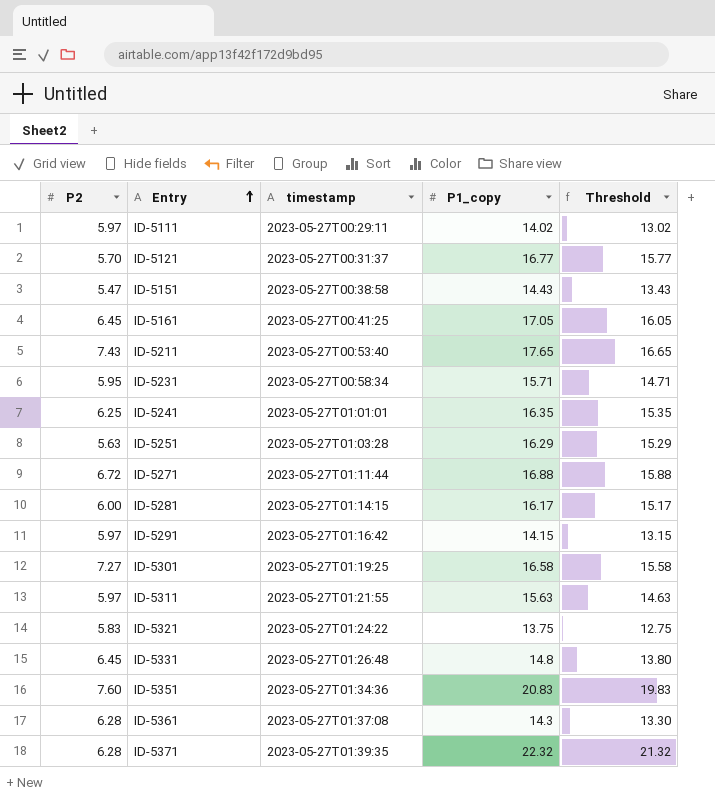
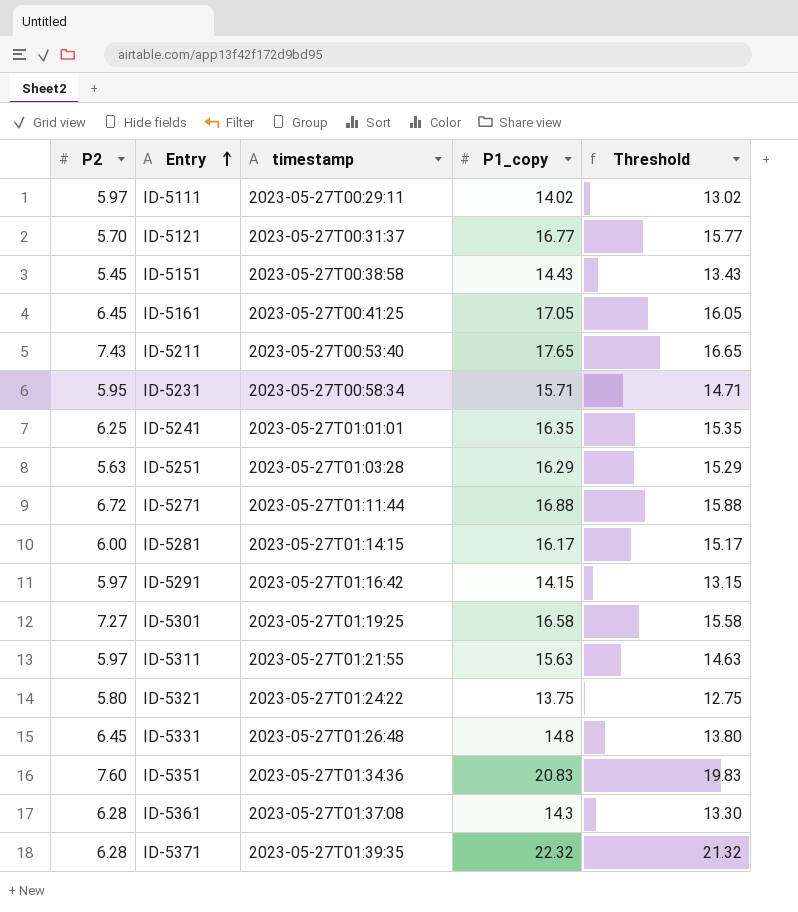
ID-5151 | P2: 5.47 -> 5.45
ID-5321 | P2: 5.83 -> 5.80

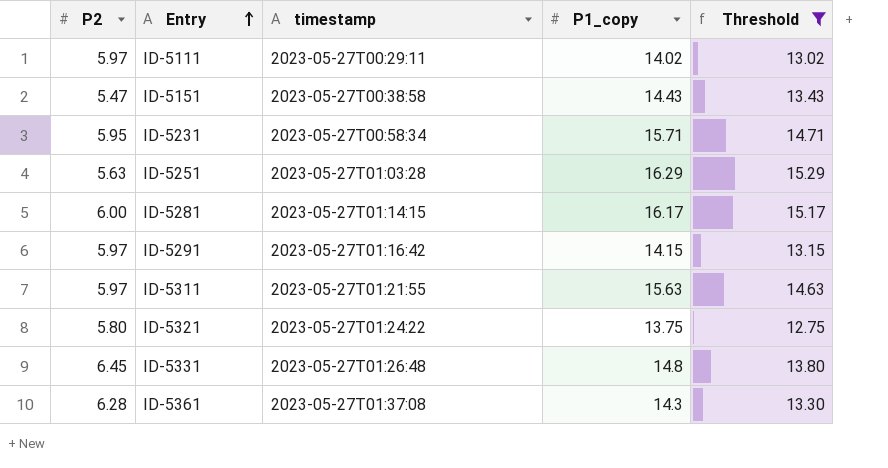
filter: none -> Threshold <= 15.29
ID-5151 | P2: 5.45 -> 5.47

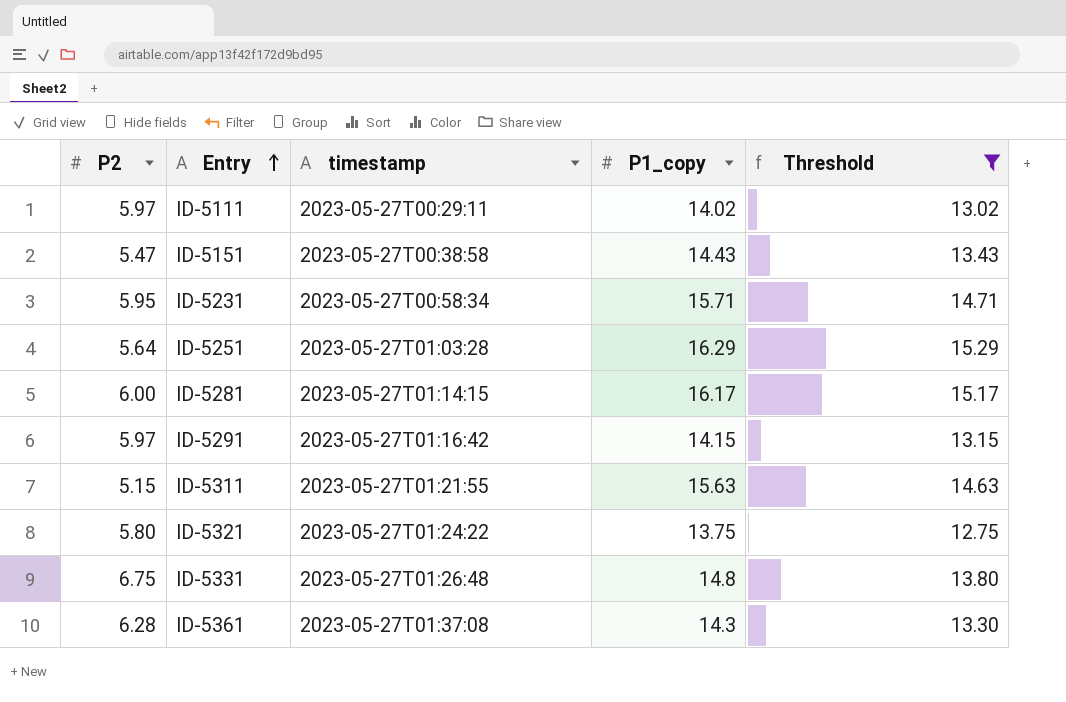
ID-5251 | P2: 5.63 -> 5.64
ID-5311 | P2: 5.97 -> 5.15
ID-5331 | P2: 6.45 -> 6.75

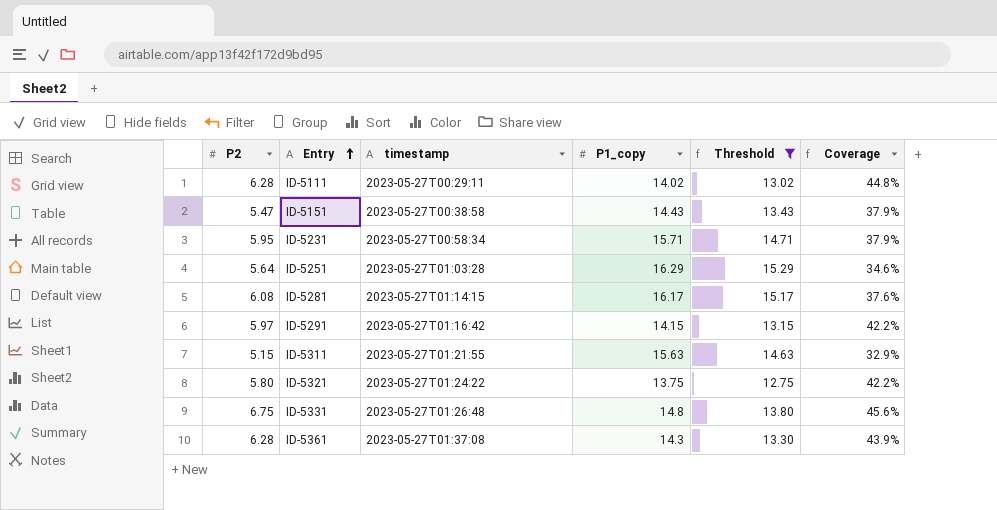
column Coverage | formula: none -> [P2] / [P1_copy]
ID-5111 | P2: 5.97 -> 6.28
ID-5281 | P2: 6.00 -> 6.08

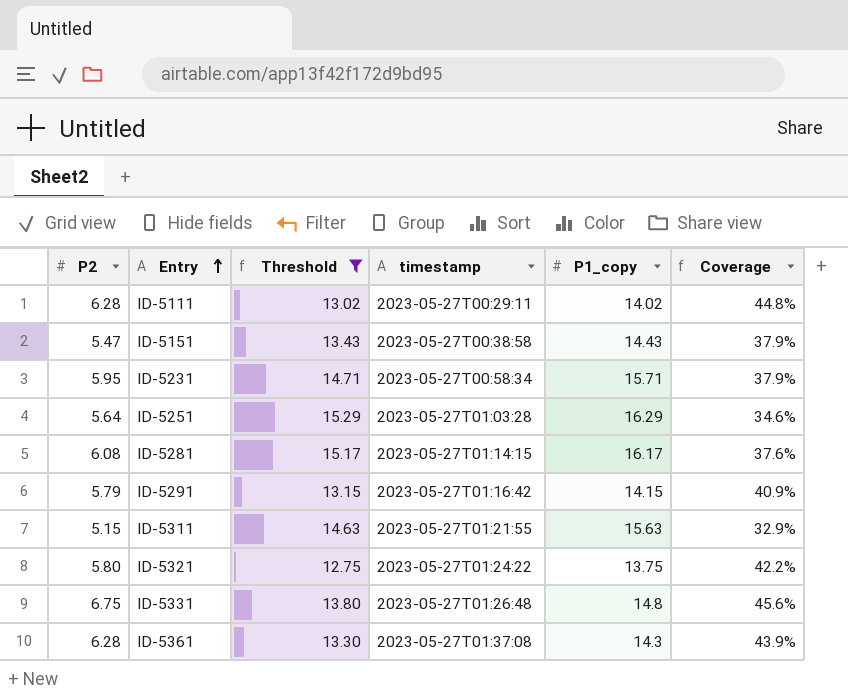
column Threshold | position: 5 -> 3
ID-5291 | P2: 5.97 -> 5.79
ID-5291 | Coverage: 42.2% -> 40.9%

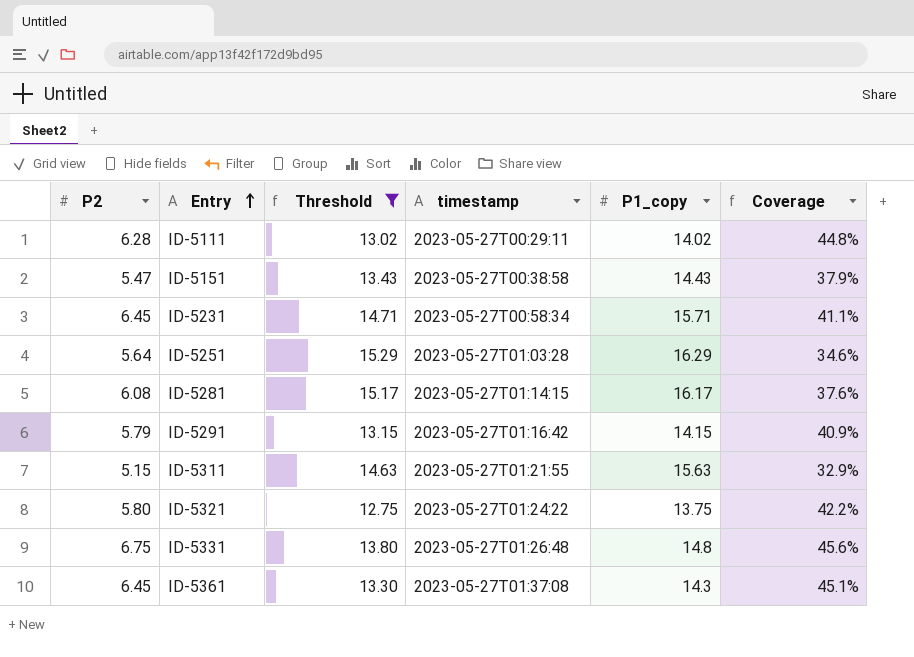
ID-5231 | P2: 5.95 -> 6.45
ID-5231 | Coverage: 37.9% -> 41.1%
ID-5361 | P2: 6.28 -> 6.45
ID-5361 | Coverage: 43.9% -> 45.1%

